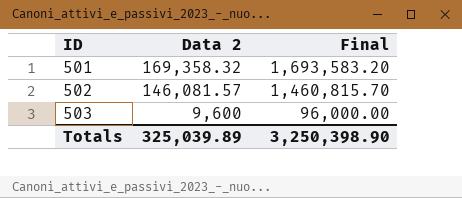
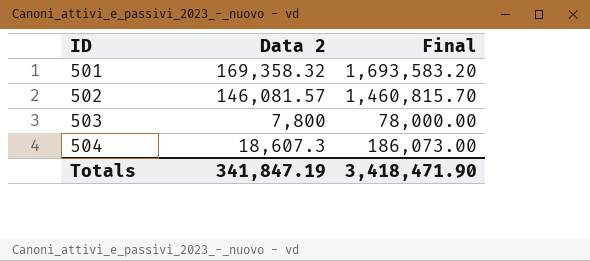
503 | Data 2: 9,600 -> 7,800
503 | Final: 96,000.00 -> 78,000.00
row 504: none -> 18,607.3 | 186,073.00
Totals | Data 2: 325,039.89 -> 341,847.19
Totals | Final: 3,250,398.90 -> 3,418,471.90

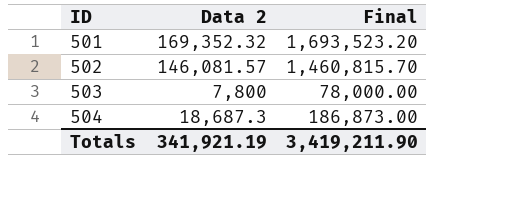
501 | Data 2: 169,358.32 -> 169,352.32
501 | Final: 1,693,583.20 -> 1,693,523.20
504 | Data 2: 18,607.3 -> 18,687.3
504 | Final: 186,073.00 -> 186,873.00
Totals | Data 2: 341,847.19 -> 341,921.19
Totals | Final: 3,418,471.90 -> 3,419,211.90

